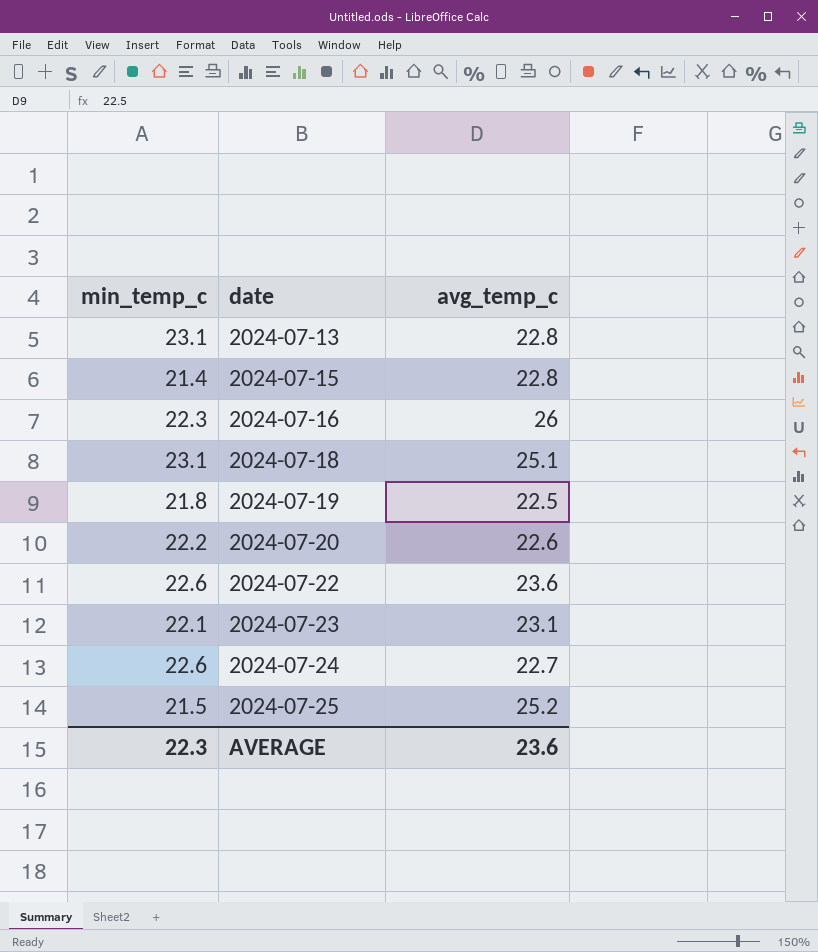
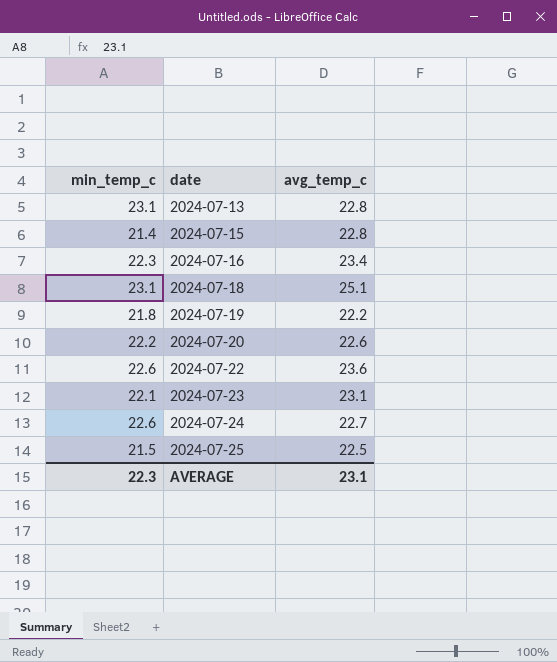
2024-07-16 | avg_temp_c: 26 -> 23.4
2024-07-19 | avg_temp_c: 22.5 -> 22.2
2024-07-25 | avg_temp_c: 25.2 -> 22.5
AVERAGE | avg_temp_c: 23.6 -> 23.1

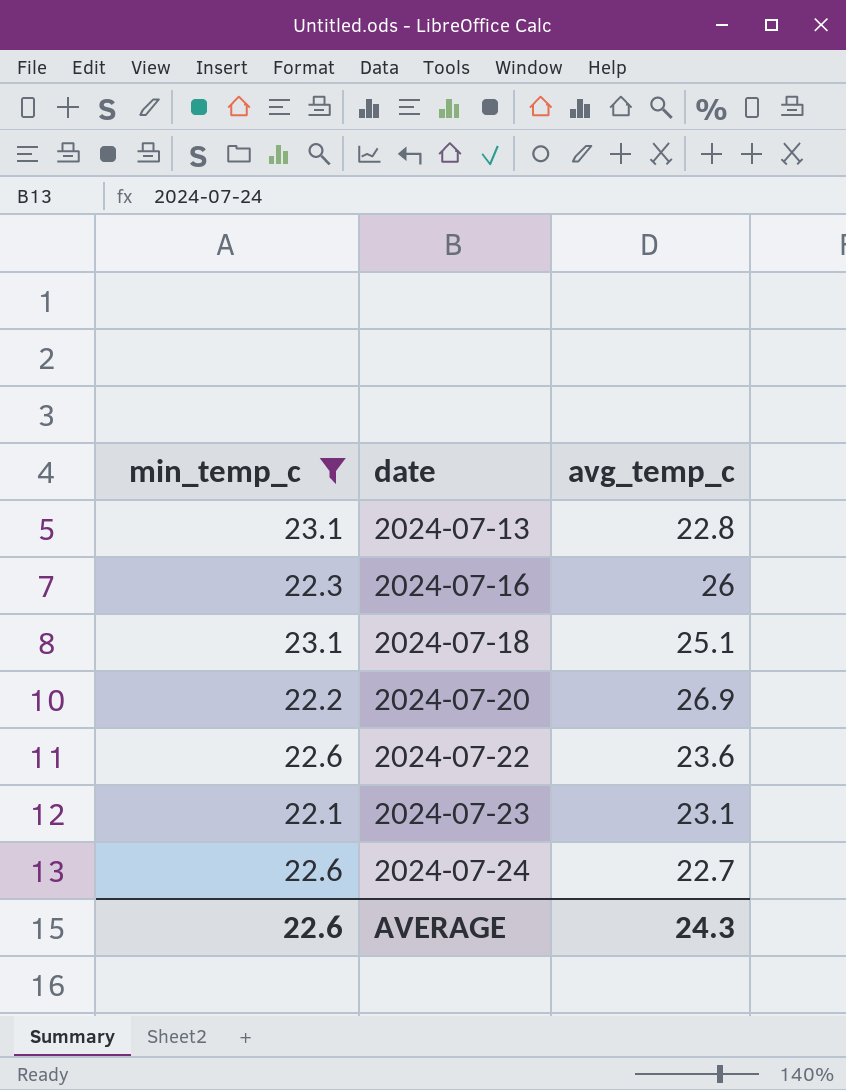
filter: none -> min_temp_c >= 22.1
2024-07-16 | avg_temp_c: 23.4 -> 26
2024-07-20 | avg_temp_c: 22.6 -> 26.9
AVERAGE | min_temp_c: 22.3 -> 22.6
AVERAGE | avg_temp_c: 23.1 -> 24.3

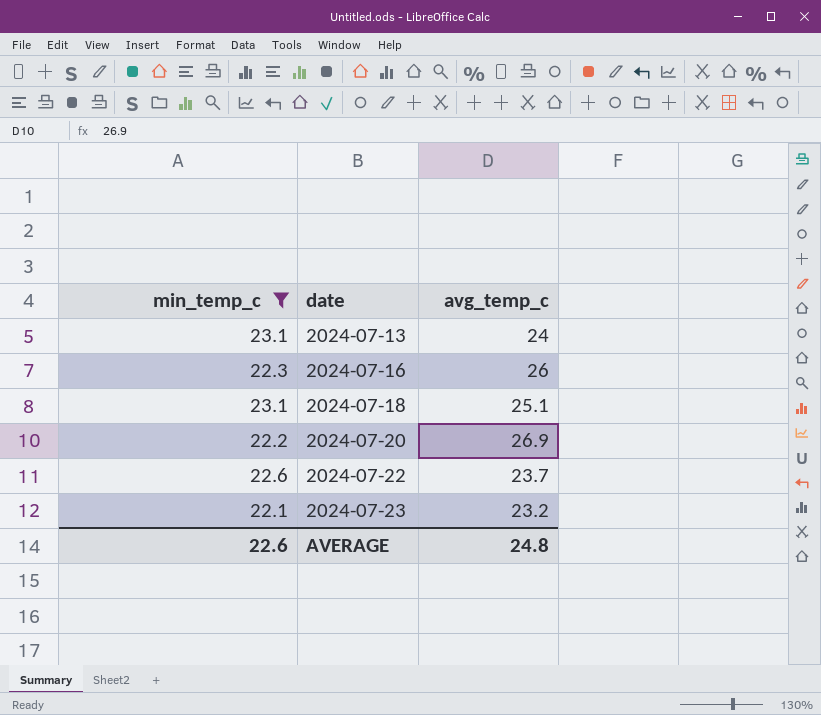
row 2024-07-24: 22.6 | 22.7 -> none
2024-07-13 | avg_temp_c: 22.8 -> 24
2024-07-22 | avg_temp_c: 23.6 -> 23.7
2024-07-23 | avg_temp_c: 23.1 -> 23.2
AVERAGE | avg_temp_c: 24.3 -> 24.8

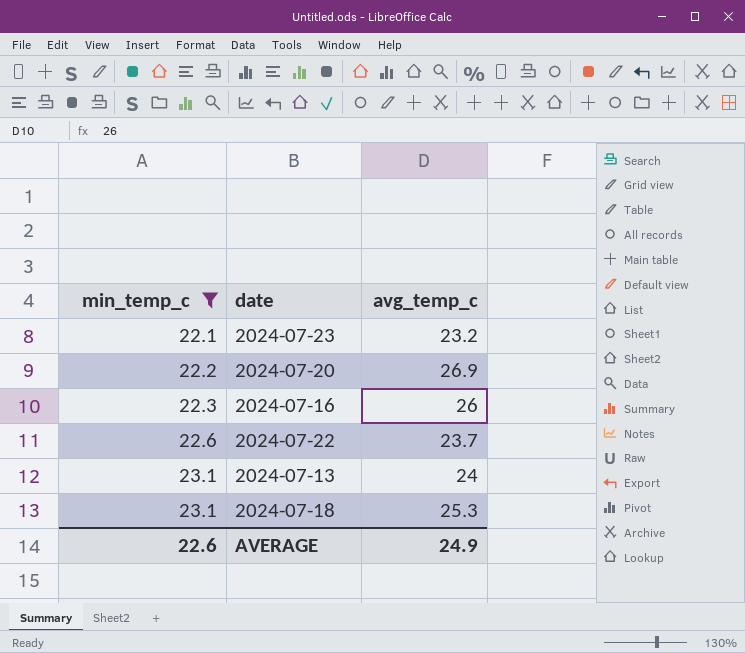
row order: date ascending -> min_temp_c ascending
2024-07-18 | avg_temp_c: 25.1 -> 25.3
AVERAGE | avg_temp_c: 24.8 -> 24.9

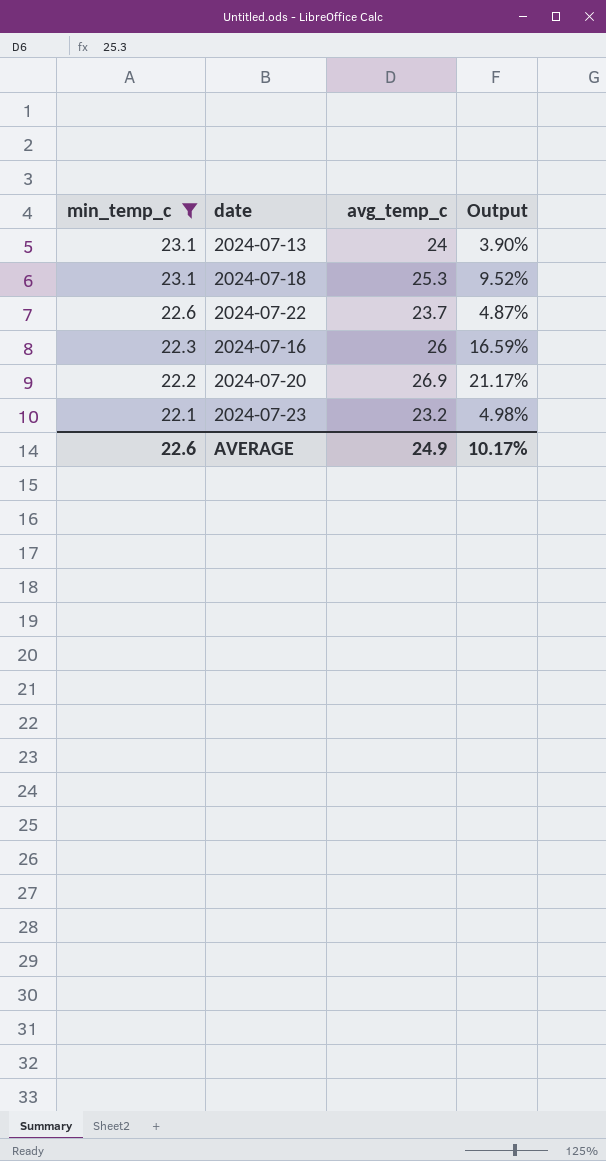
row order: min_temp_c ascending -> min_temp_c descending
column Output | formula: none -> ([avg_temp_c] - [min_temp_c]) / [min_temp_c]

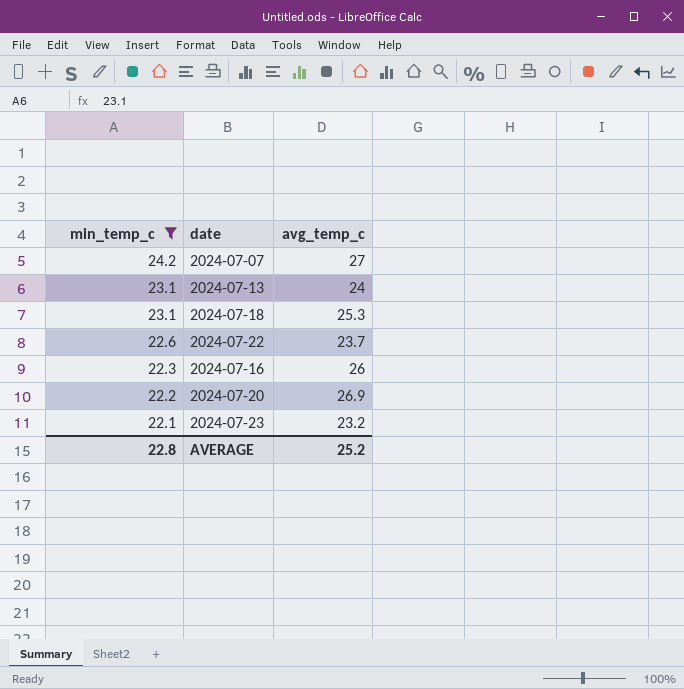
column Output | formula: ([avg_temp_c] - [min_temp_c]) / [min_temp_c] -> none
row 2024-07-07: none -> 24.2 | 27
AVERAGE | min_temp_c: 22.6 -> 22.8
AVERAGE | avg_temp_c: 24.9 -> 25.2

